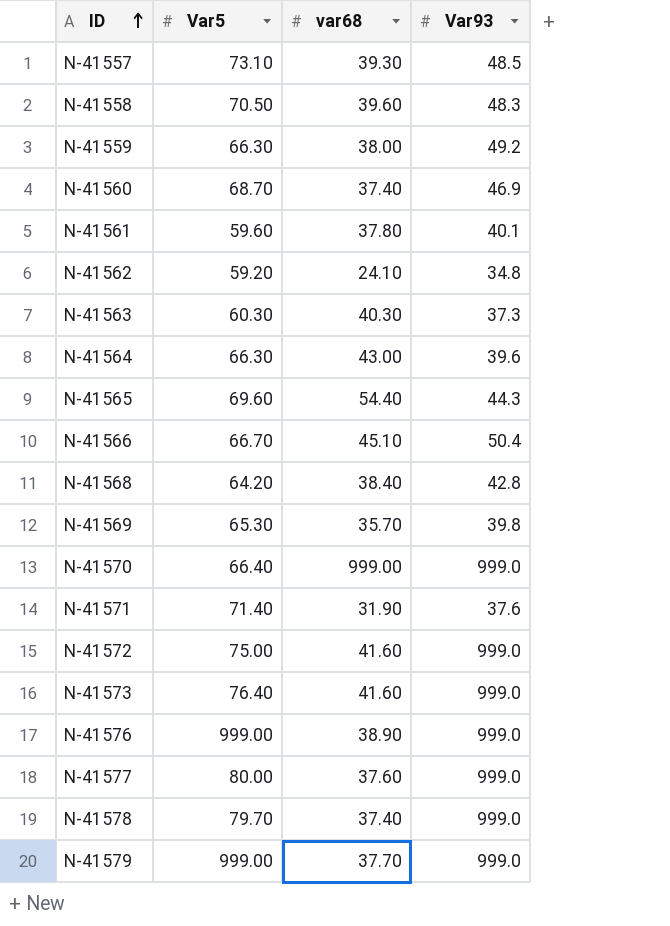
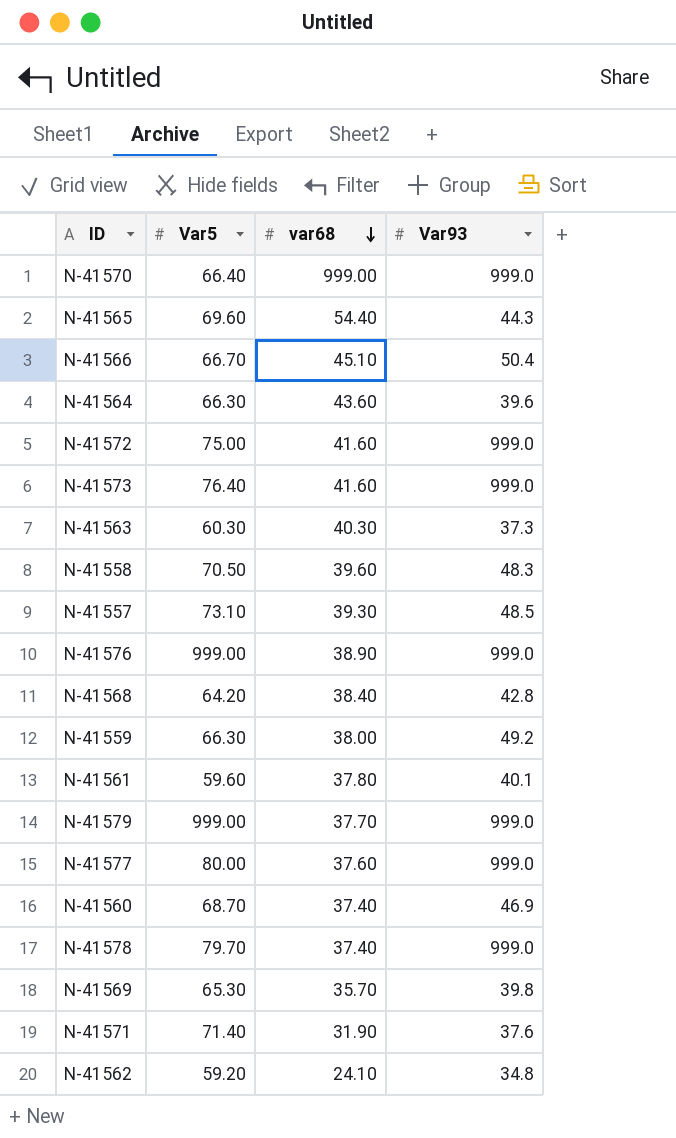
row order: ID ascending -> var68 descending
N-41564 | var68: 43.00 -> 43.60

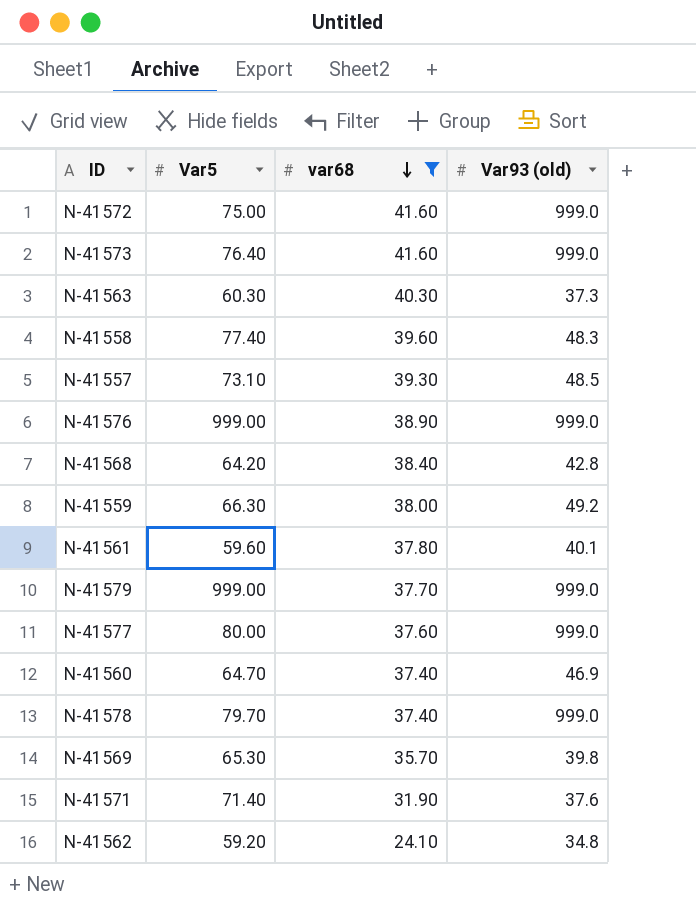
filter: none -> var68 <= 41.60
column name: Var93 -> Var93 (old)
N-41558 | Var5: 70.50 -> 77.40
N-41560 | Var5: 68.70 -> 64.70

